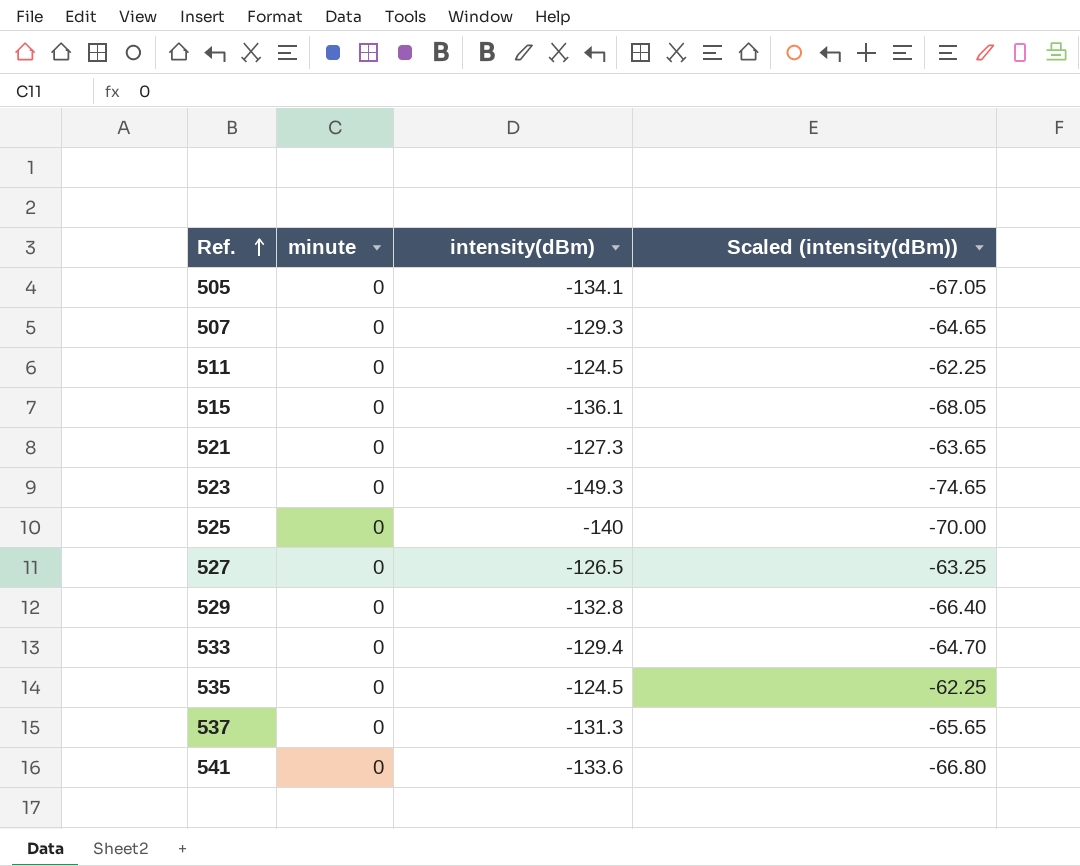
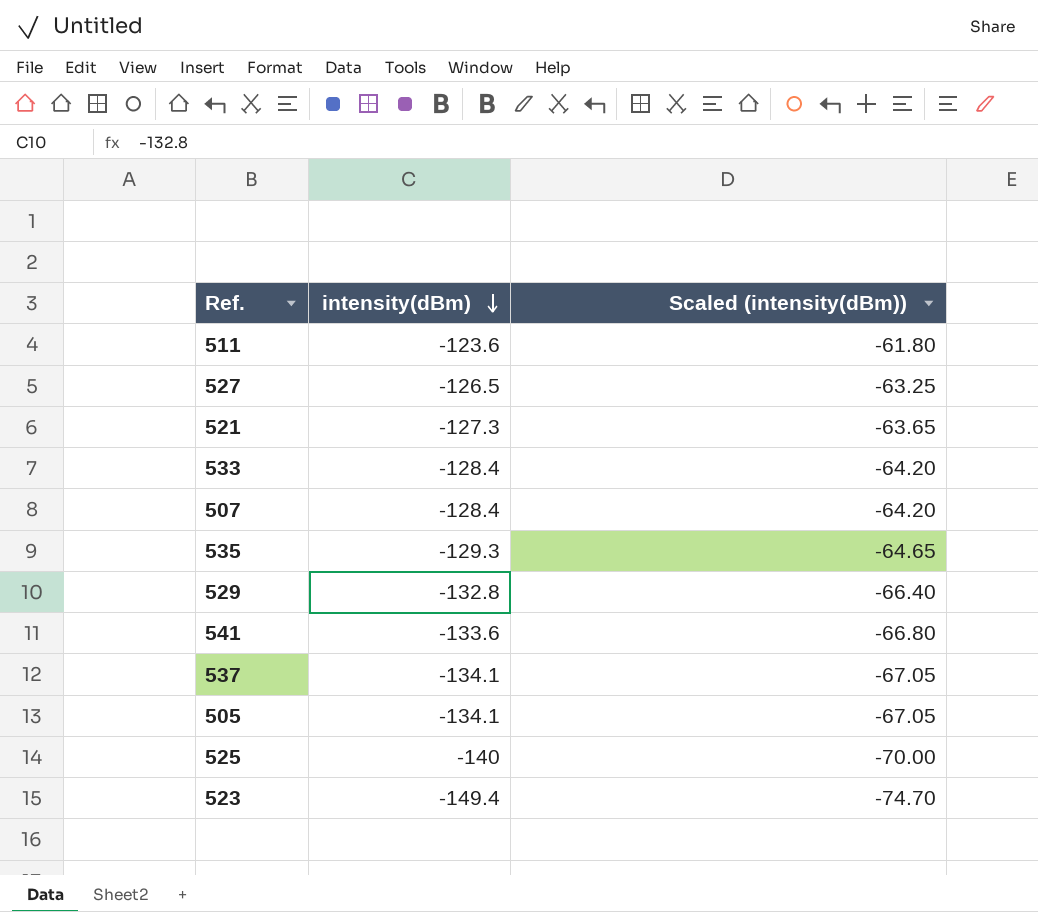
row order: Ref. ascending -> intensity(dBm) descending
column minute | position: 2 -> none
row 515: 0 | -136.1 | -68.05 -> none
511 | intensity(dBm): -124.5 -> -123.6
511 | Scaled (intensity(dBm)): -62.25 -> -61.80
533 | intensity(dBm): -129.4 -> -128.4
533 | Scaled (intensity(dBm)): -64.70 -> -64.20
507 | intensity(dBm): -129.3 -> -128.4
507 | Scaled (intensity(dBm)): -64.65 -> -64.20
535 | intensity(dBm): -124.5 -> -129.3
535 | Scaled (intensity(dBm)): -62.25 -> -64.65
537 | intensity(dBm): -131.3 -> -134.1
537 | Scaled (intensity(dBm)): -65.65 -> -67.05
523 | intensity(dBm): -149.3 -> -149.4
523 | Scaled (intensity(dBm)): -74.65 -> -74.70

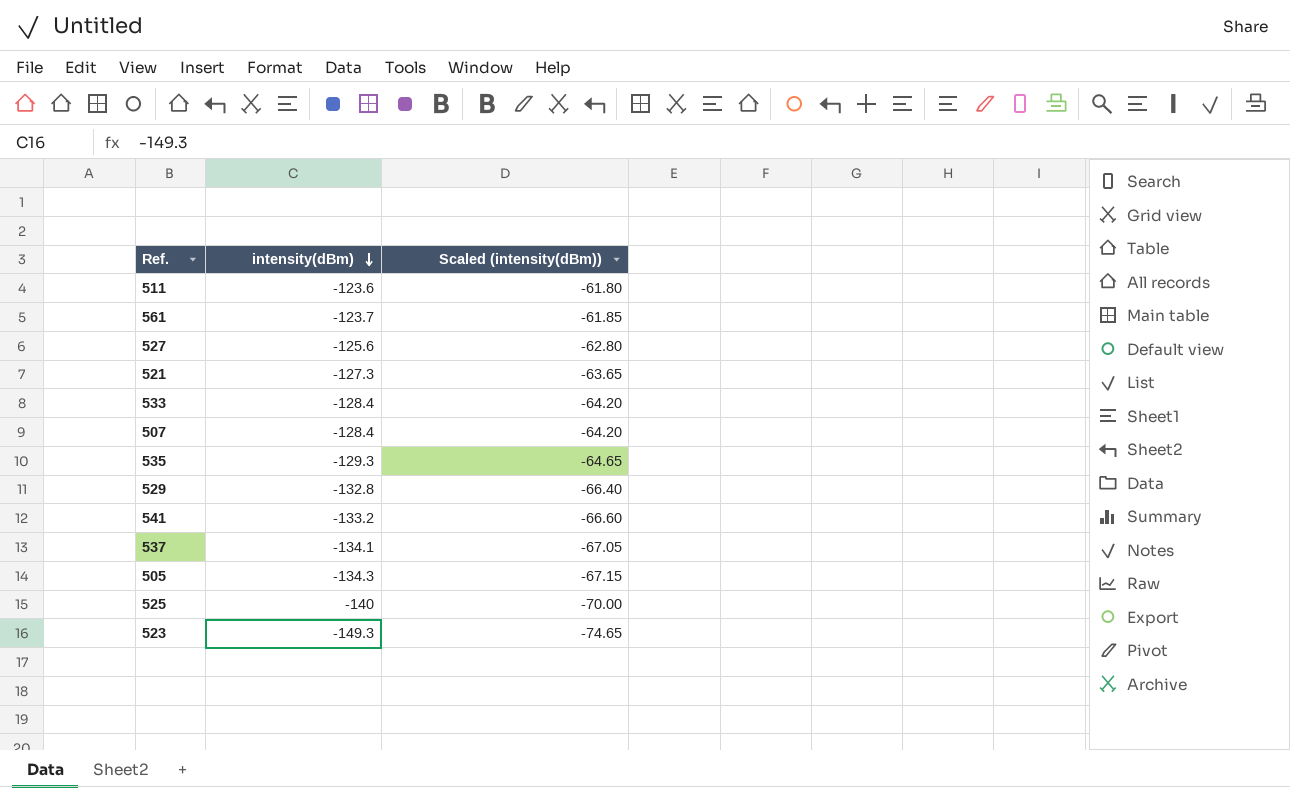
row 561: none -> -123.7 | -61.85
527 | intensity(dBm): -126.5 -> -125.6
527 | Scaled (intensity(dBm)): -63.25 -> -62.80
541 | intensity(dBm): -133.6 -> -133.2
541 | Scaled (intensity(dBm)): -66.80 -> -66.60
505 | intensity(dBm): -134.1 -> -134.3
505 | Scaled (intensity(dBm)): -67.05 -> -67.15
523 | intensity(dBm): -149.4 -> -149.3
523 | Scaled (intensity(dBm)): -74.70 -> -74.65

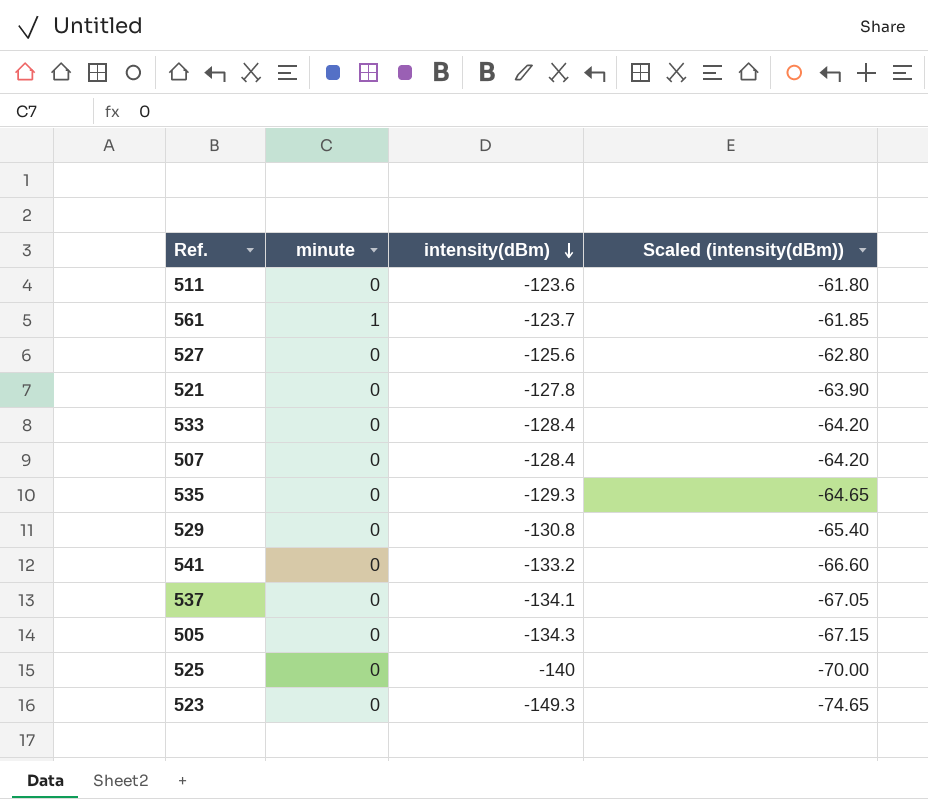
column minute | position: none -> 2
521 | intensity(dBm): -127.3 -> -127.8
521 | Scaled (intensity(dBm)): -63.65 -> -63.90
529 | intensity(dBm): -132.8 -> -130.8
529 | Scaled (intensity(dBm)): -66.40 -> -65.40

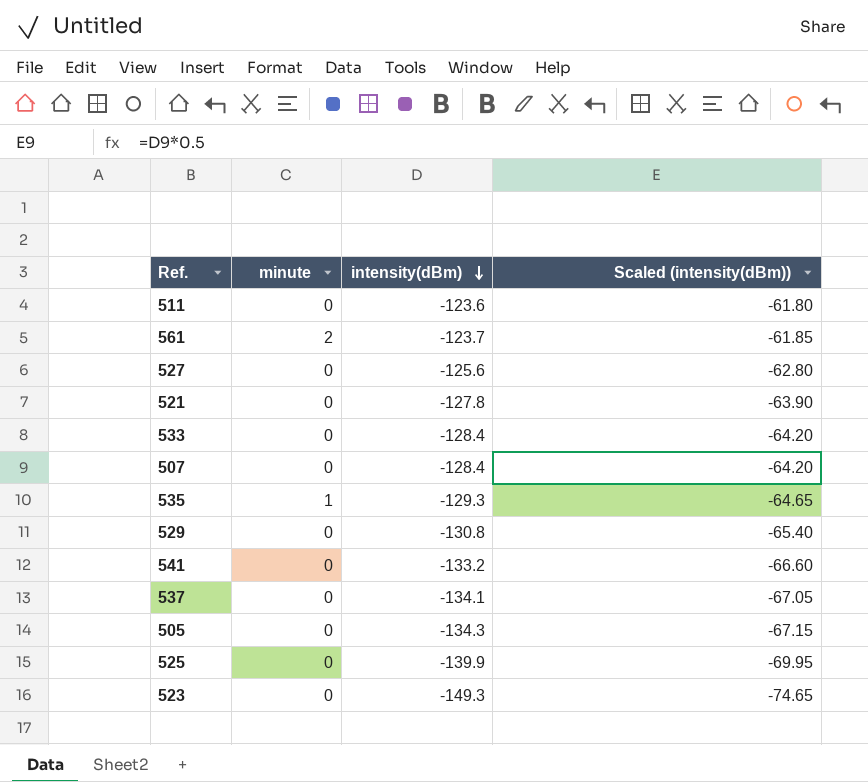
561 | minute: 1 -> 2
535 | minute: 0 -> 1
525 | intensity(dBm): -140 -> -139.9
525 | Scaled (intensity(dBm)): -70.00 -> -69.95

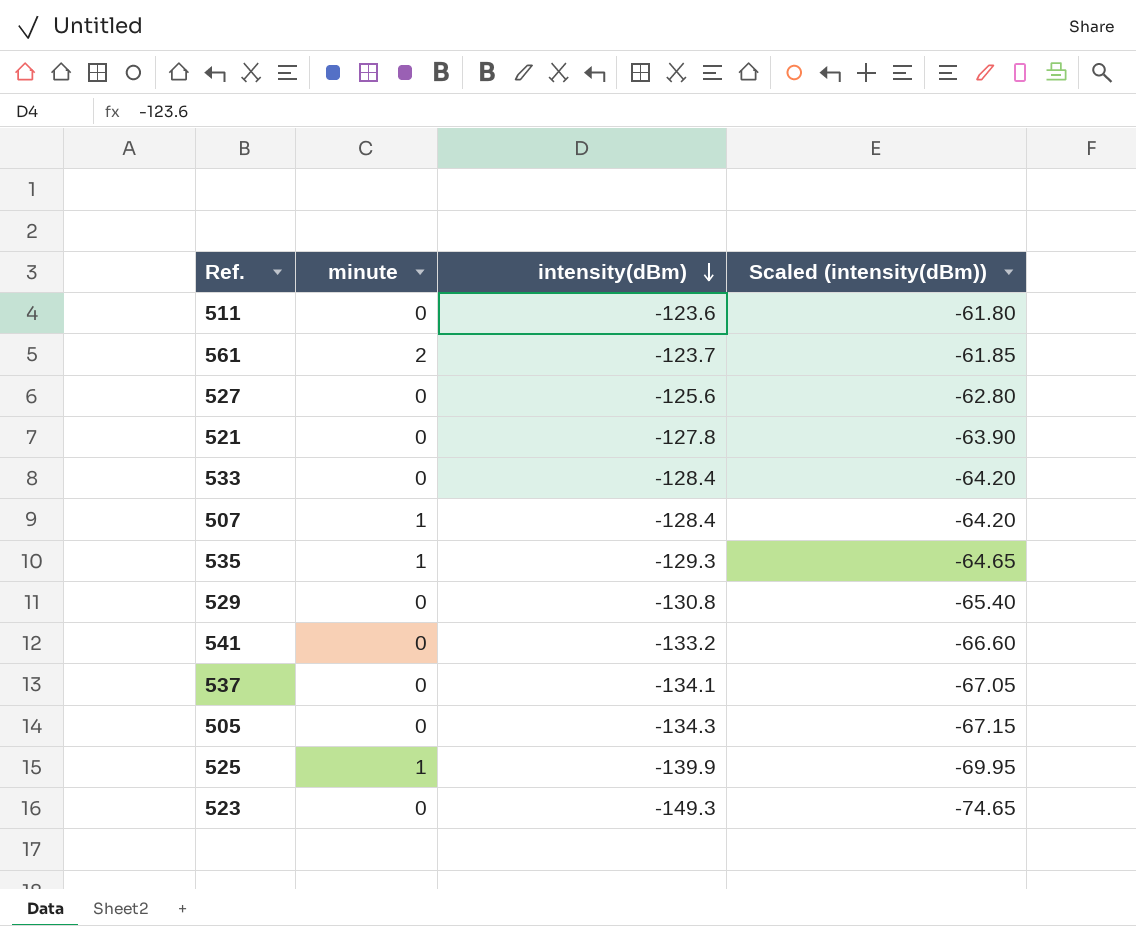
507 | minute: 0 -> 1
525 | minute: 0 -> 1

